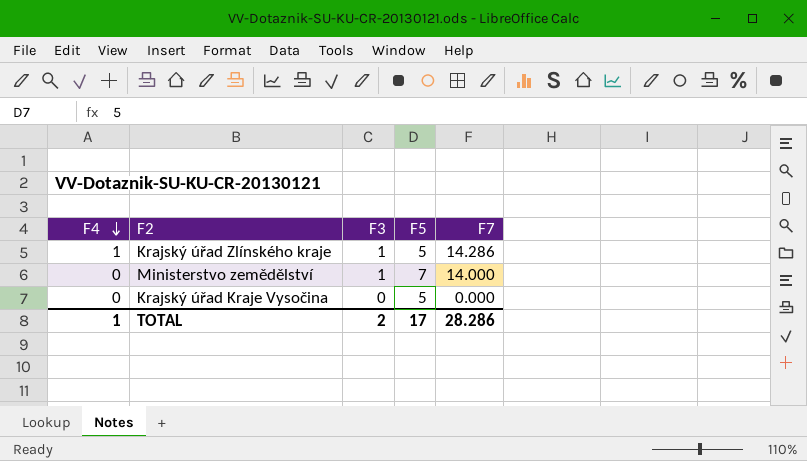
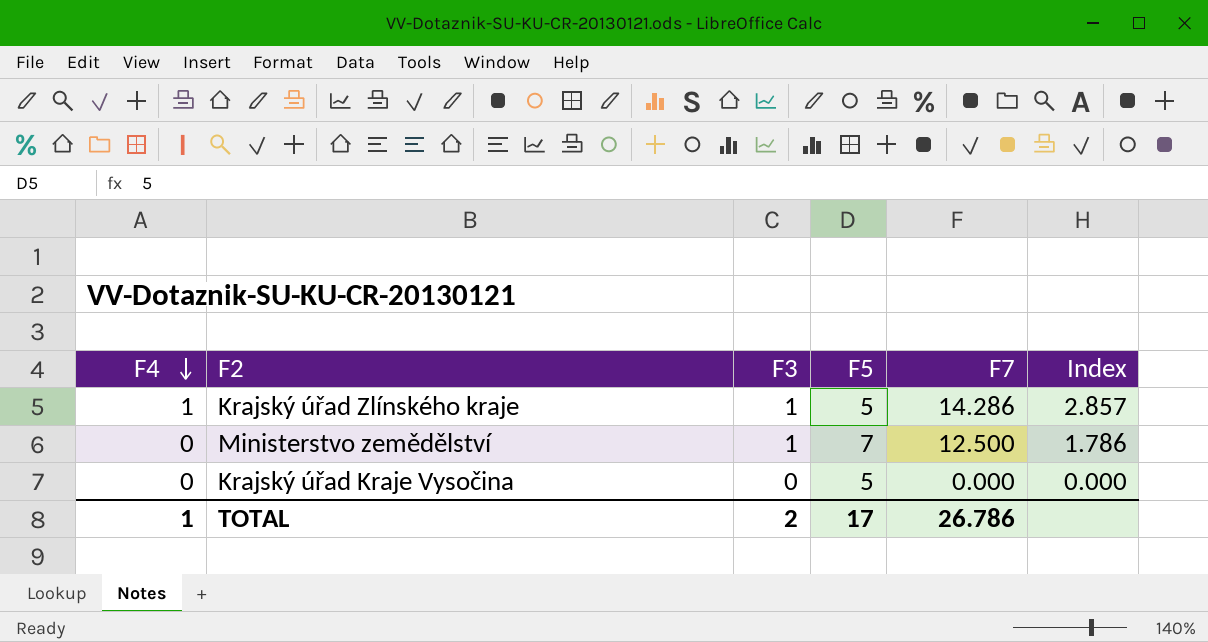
column Index | formula: none -> [F7] / [F5]
Ministerstvo zemědělství | F7: 14.000 -> 12.500
TOTAL | F7: 28.286 -> 26.786

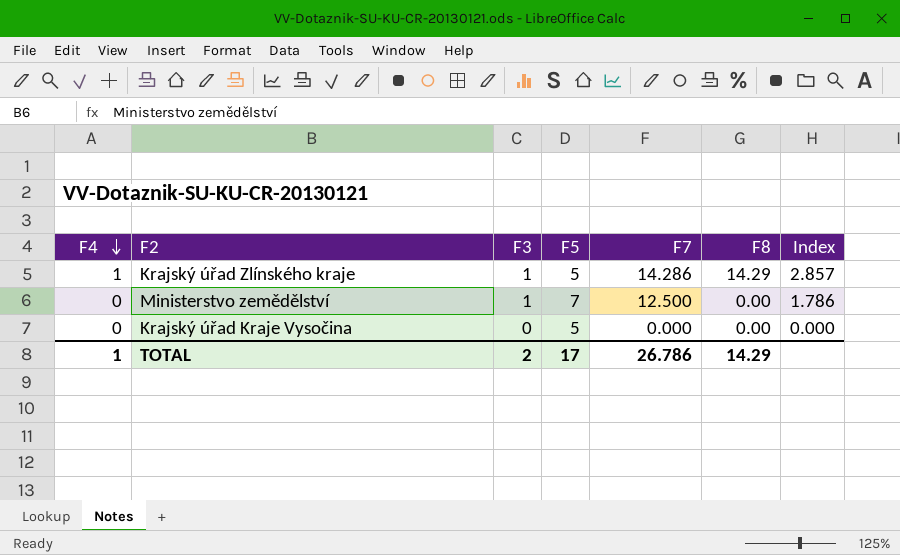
column F8 | position: none -> 6

